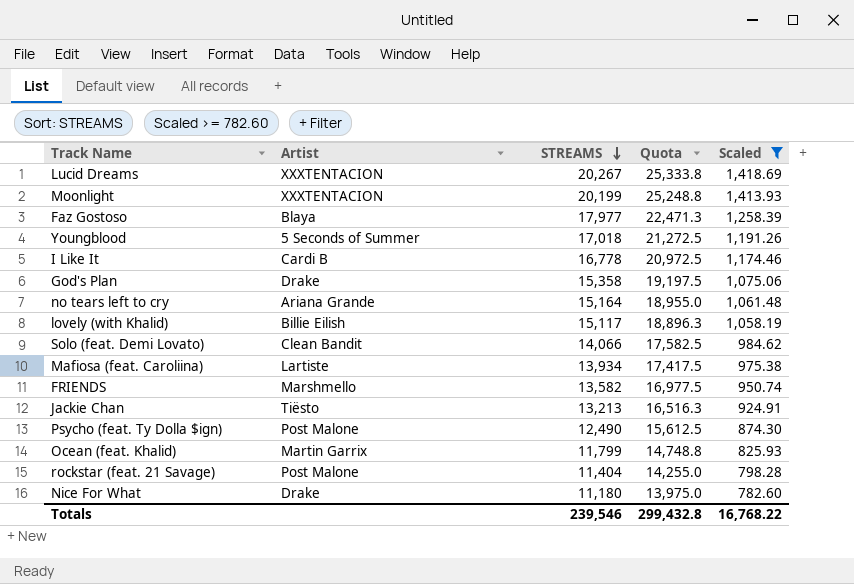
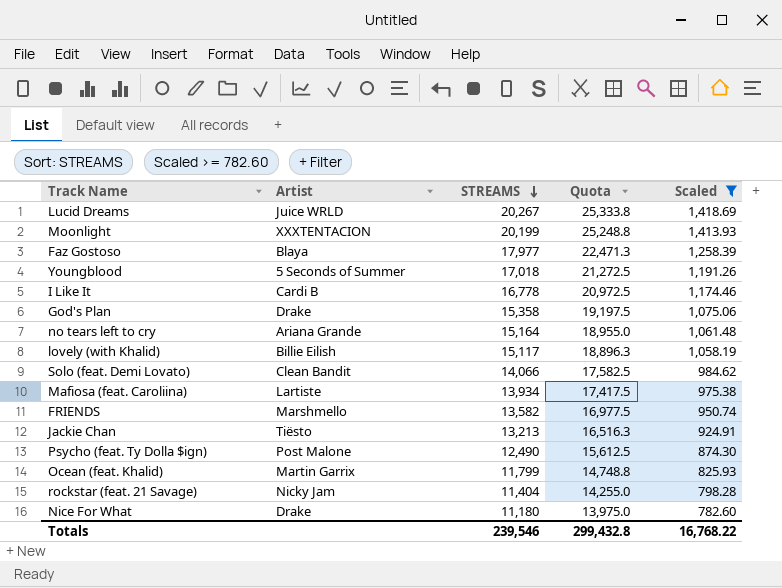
Lucid Dreams | Artist: XXXTENTACION -> Juice WRLD
rockstar (feat. 21 Savage) | Artist: Post Malone -> Nicky Jam

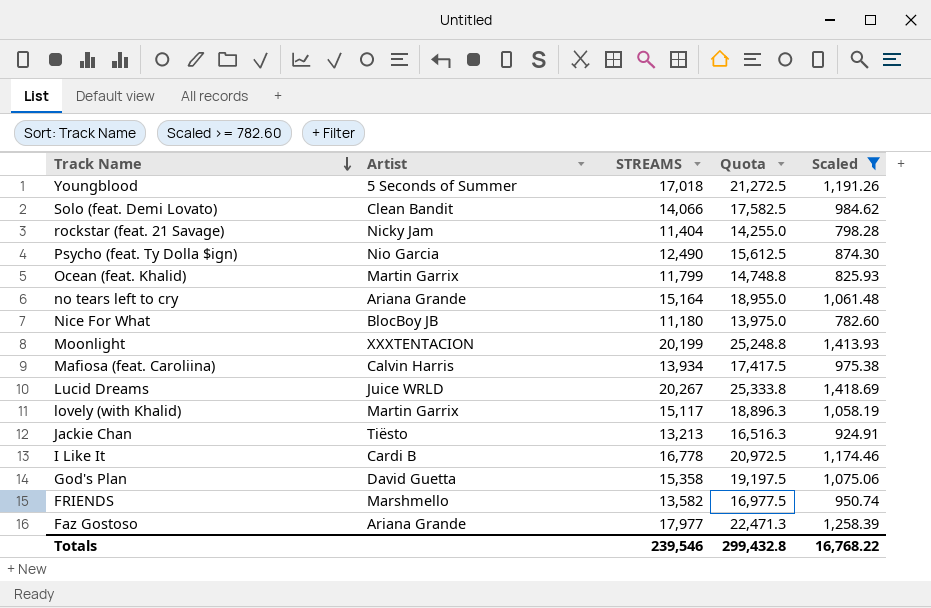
row order: STREAMS descending -> Track Name descending
Psycho (feat. Ty Dolla $ign) | Artist: Post Malone -> Nio Garcia
Nice For What | Artist: Drake -> BlocBoy JB
Mafiosa (feat. Caroliina) | Artist: Lartiste -> Calvin Harris
lovely (with Khalid) | Artist: Billie Eilish -> Martin Garrix
God's Plan | Artist: Drake -> David Guetta
Faz Gostoso | Artist: Blaya -> Ariana Grande

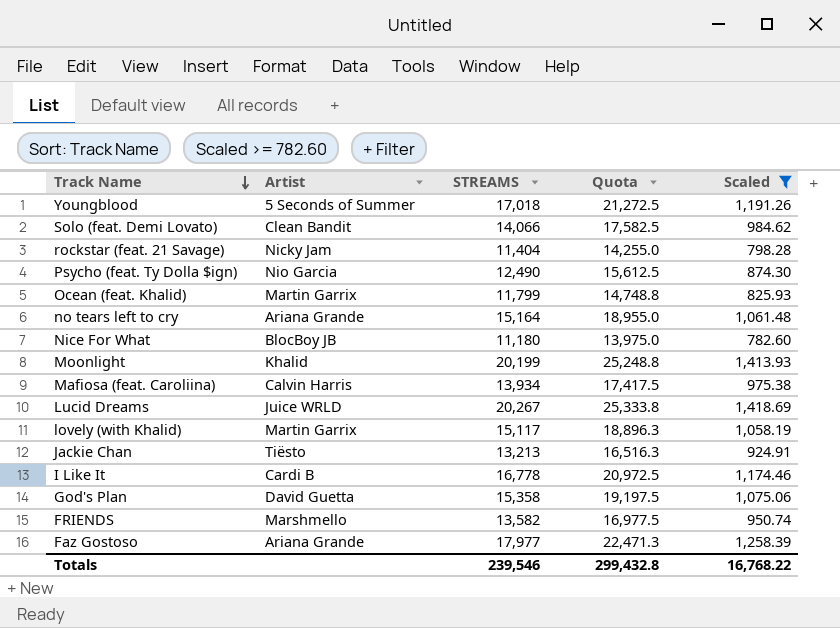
Moonlight | Artist: XXXTENTACION -> Khalid

